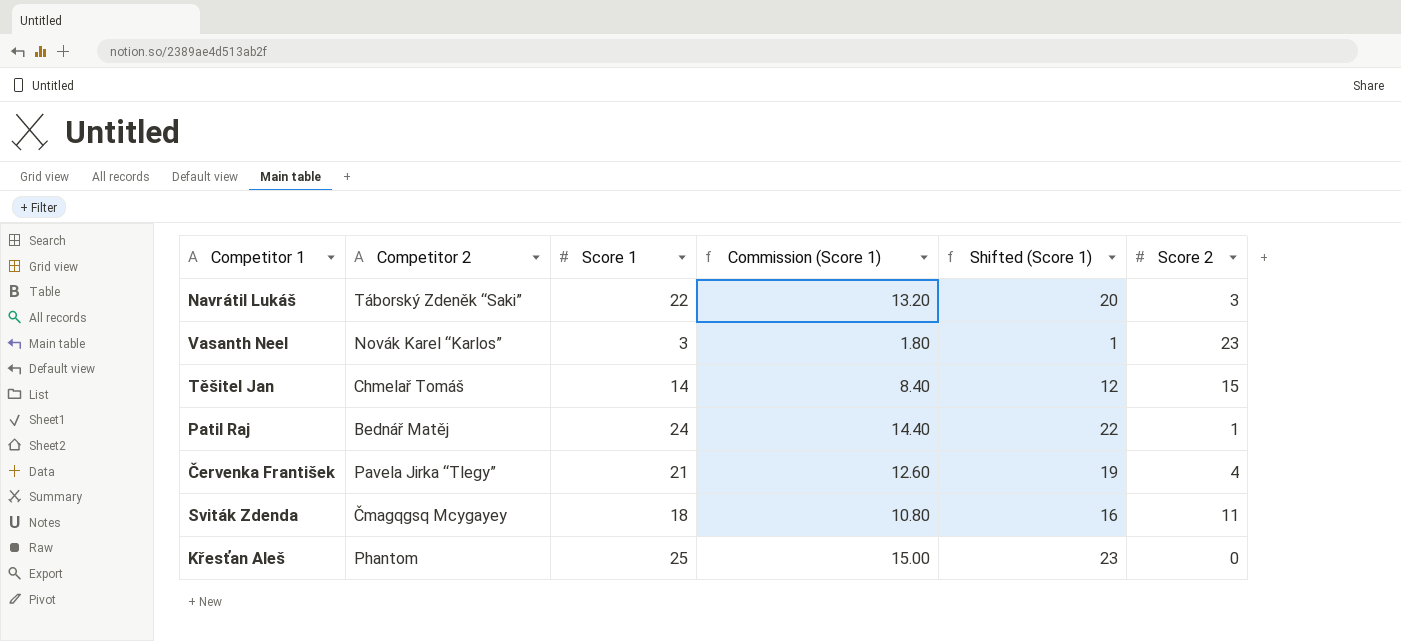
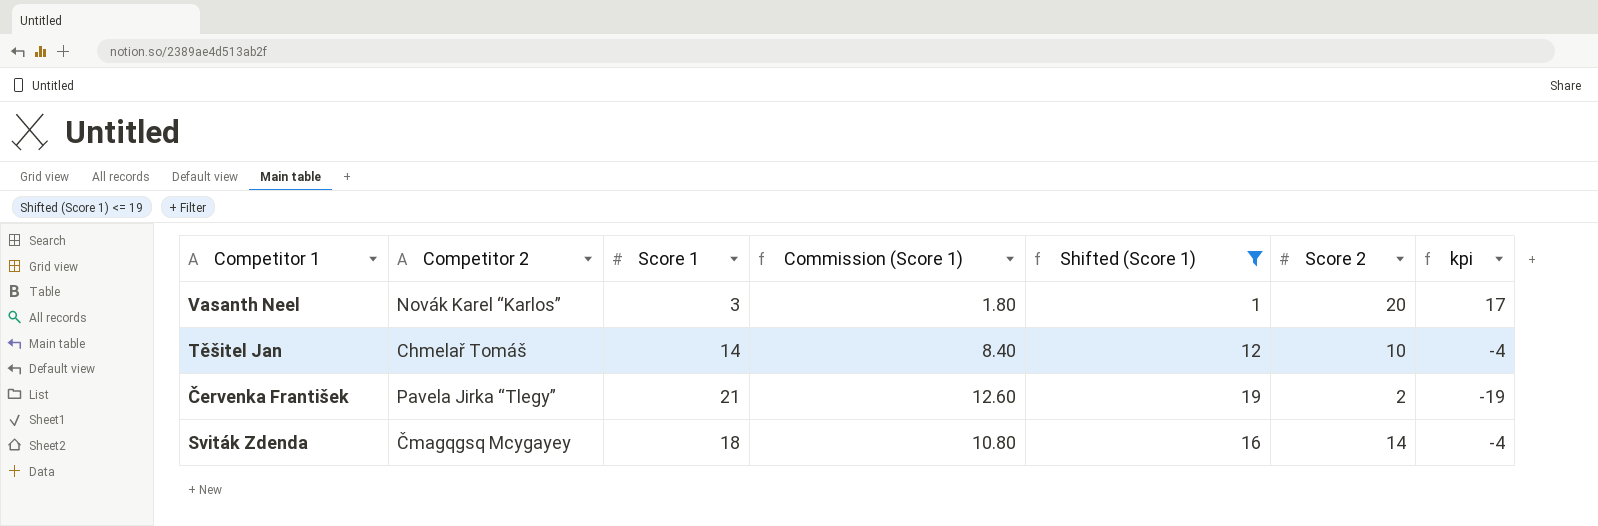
filter: none -> Shifted (Score 1) <= 19
column kpi | formula: none -> [Score 2] - [Score 1]
Vasanth Neel | Score 2: 23 -> 20
Těšitel Jan | Score 2: 15 -> 10
Červenka František | Score 2: 4 -> 2
Sviták Zdenda | Score 2: 11 -> 14

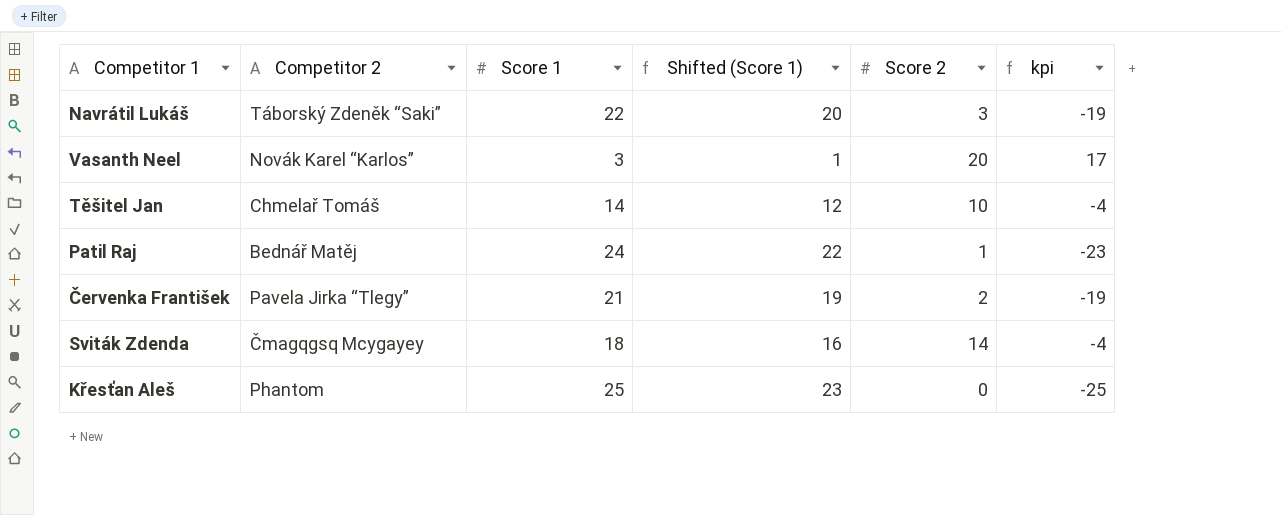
filter: Shifted (Score 1) <= 19 -> none
column Commission (Score 1) | formula: [Score 1] * 0.6 -> none

